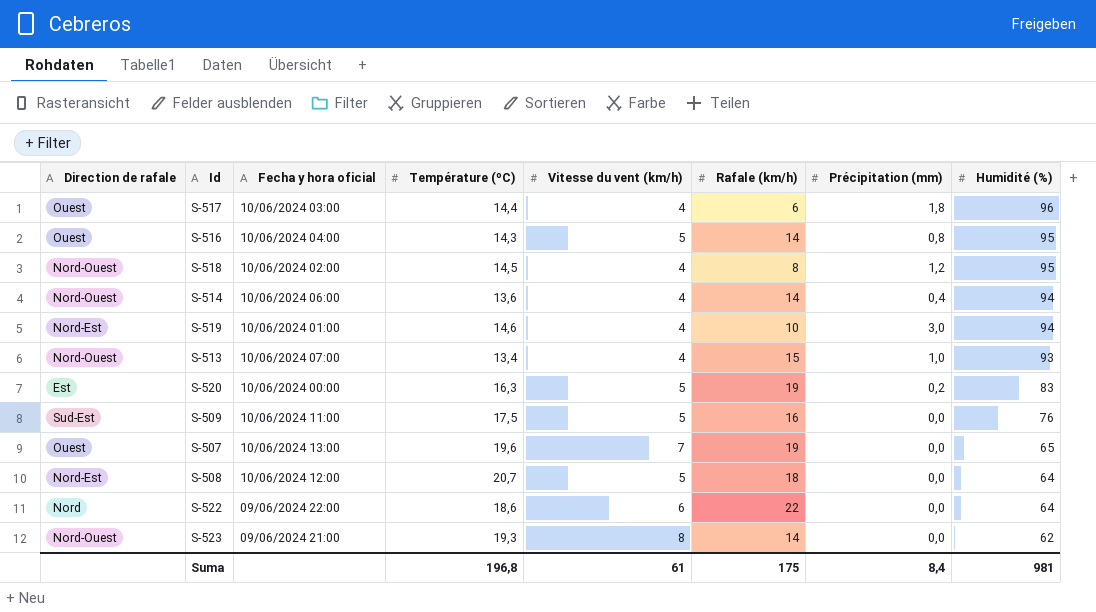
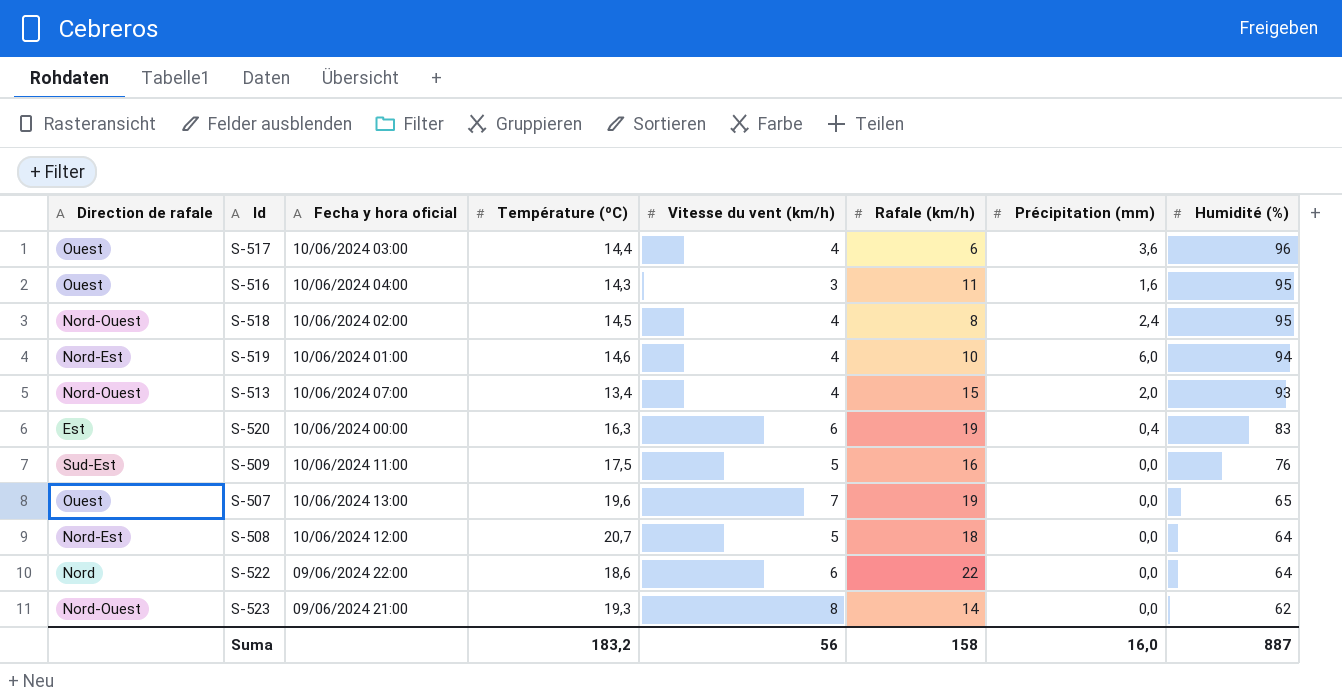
row S-514: Nord-Ouest | 10/06/2024 06:00 | 13,6 | 4 | 14 | 0,4 | 94 -> none
S-517 | Précipitation (mm): 1,8 -> 3,6
S-516 | Vitesse du vent (km/h): 5 -> 3
S-516 | Rafale (km/h): 14 -> 11
S-516 | Précipitation (mm): 0,8 -> 1,6
S-518 | Précipitation (mm): 1,2 -> 2,4
S-519 | Précipitation (mm): 3,0 -> 6,0
S-513 | Précipitation (mm): 1,0 -> 2,0
S-520 | Vitesse du vent (km/h): 5 -> 6
S-520 | Précipitation (mm): 0,2 -> 0,4
Suma | Température (ºC): 196,8 -> 183,2
Suma | Vitesse du vent (km/h): 61 -> 56
Suma | Rafale (km/h): 175 -> 158
Suma | Précipitation (mm): 8,4 -> 16,0
Suma | Humidité (%): 981 -> 887

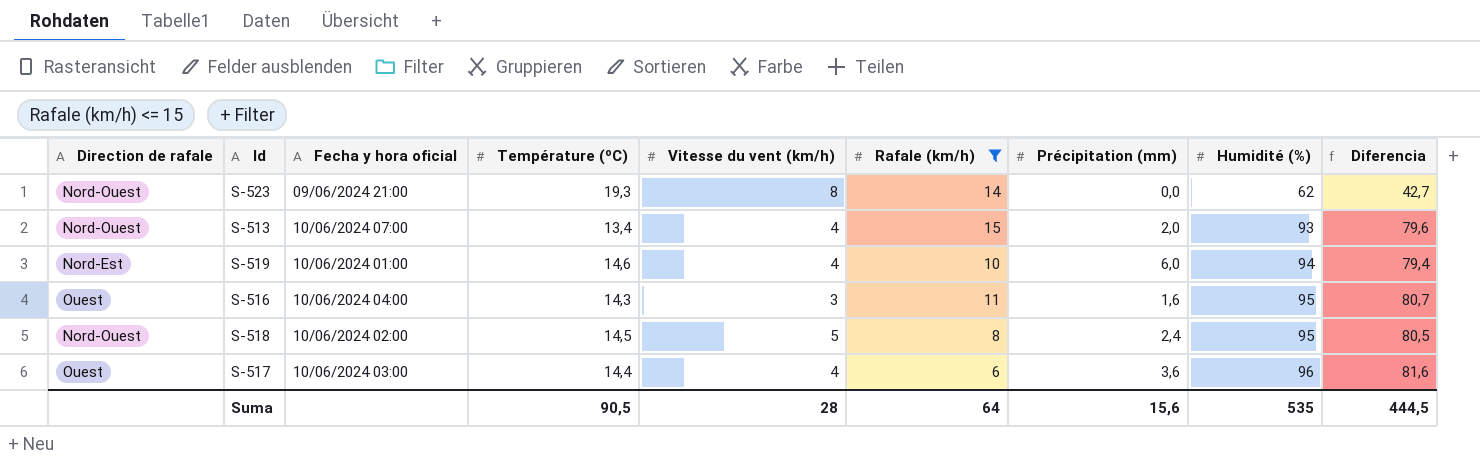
filter: none -> Rafale (km/h) <= 15
row order: Humidité (%) descending -> Humidité (%) ascending
column Diferencia | formula: none -> [Humidité (%)] - [Température (ºC)]
S-518 | Vitesse du vent (km/h): 4 -> 5
Suma | Température (ºC): 183,2 -> 90,5
Suma | Vitesse du vent (km/h): 56 -> 28
Suma | Rafale (km/h): 158 -> 64
Suma | Précipitation (mm): 16,0 -> 15,6
Suma | Humidité (%): 887 -> 535

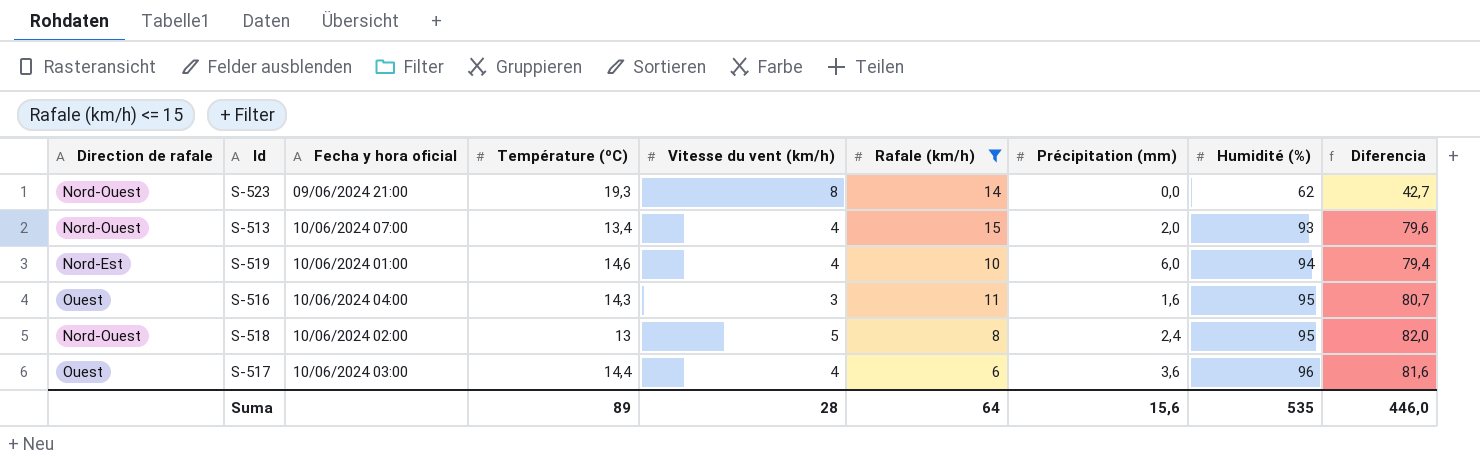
S-518 | Température (ºC): 14,5 -> 13
S-518 | Diferencia: 80,5 -> 82,0
Suma | Température (ºC): 90,5 -> 89
Suma | Diferencia: 444,5 -> 446,0

